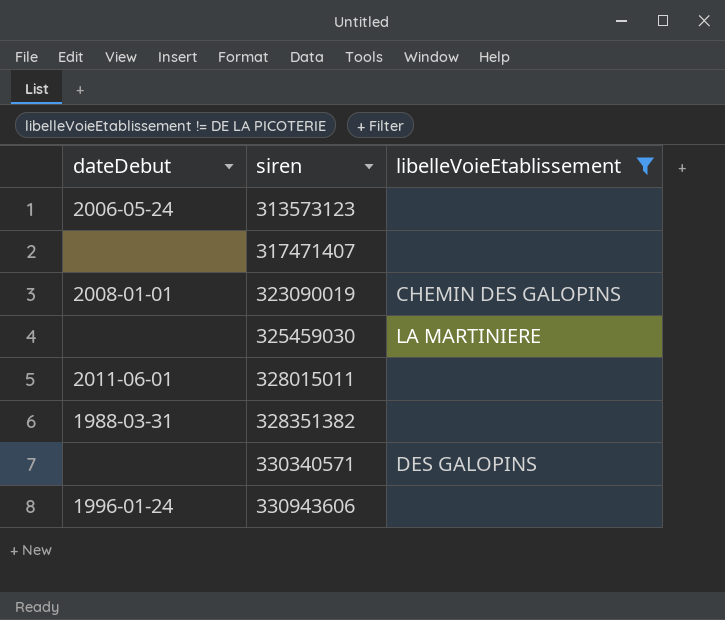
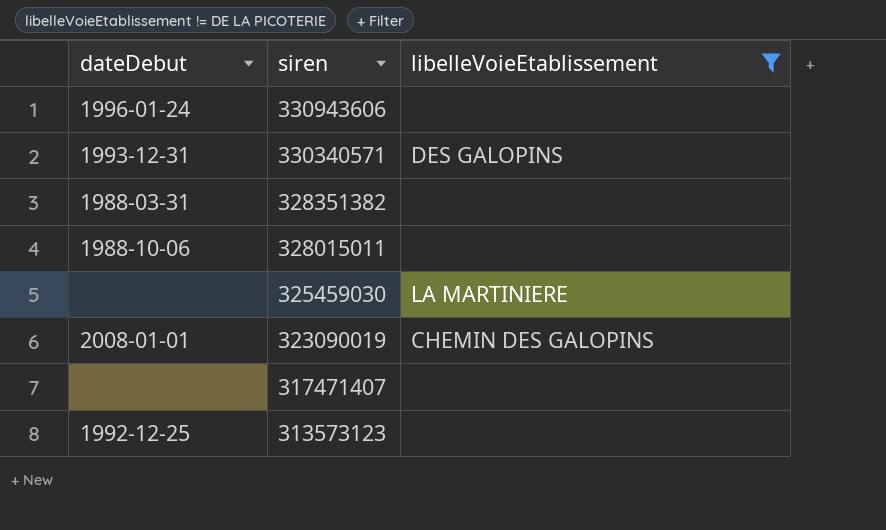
row order: siren ascending -> siren descending
330340571 | dateDebut: none -> 1993-12-31
328015011 | dateDebut: 2011-06-01 -> 1988-10-06
313573123 | dateDebut: 2006-05-24 -> 1992-12-25

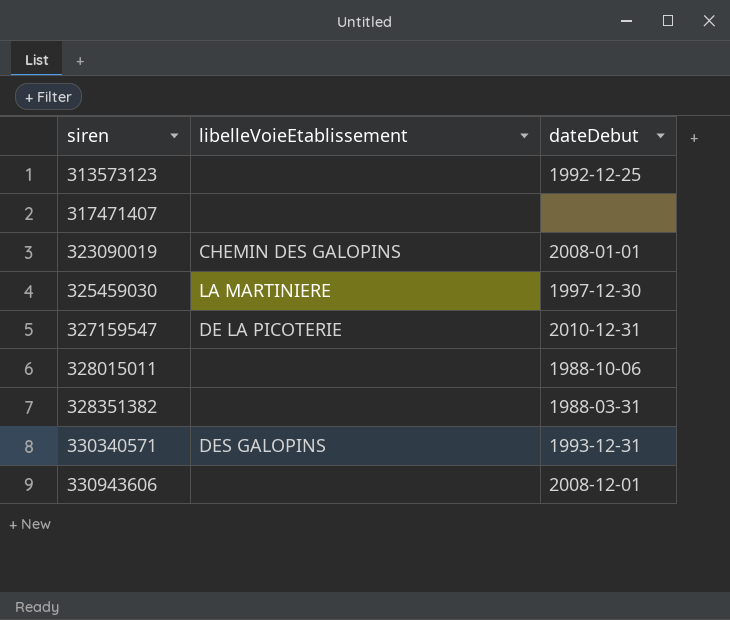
filter: libelleVoieEtablissement != DE LA PICOTERIE -> none
row order: siren descending -> siren ascending
column dateDebut | position: 1 -> 3
325459030 | dateDebut: none -> 1997-12-30
330943606 | dateDebut: 1996-01-24 -> 2008-12-01

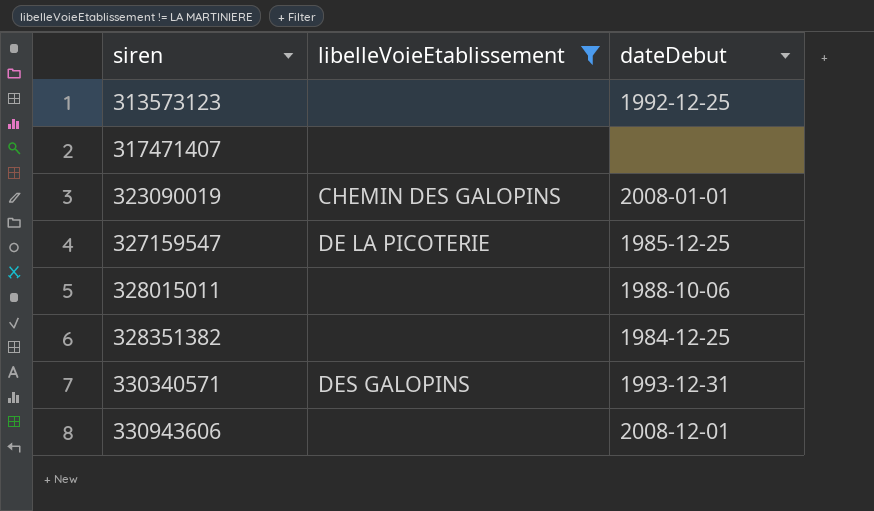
filter: none -> libelleVoieEtablissement != LA MARTINIERE
327159547 | dateDebut: 2010-12-31 -> 1985-12-25
328351382 | dateDebut: 1988-03-31 -> 1984-12-25

